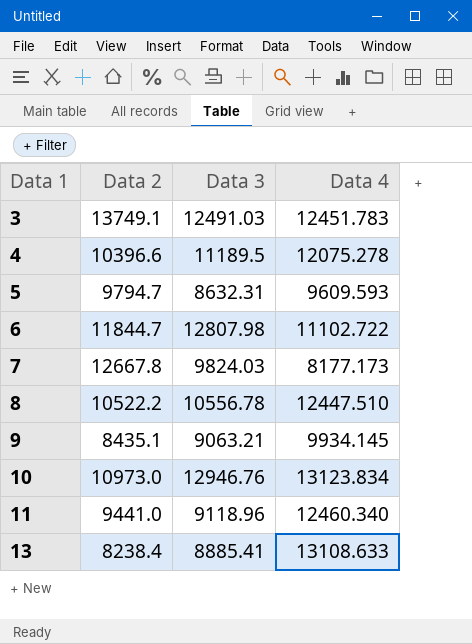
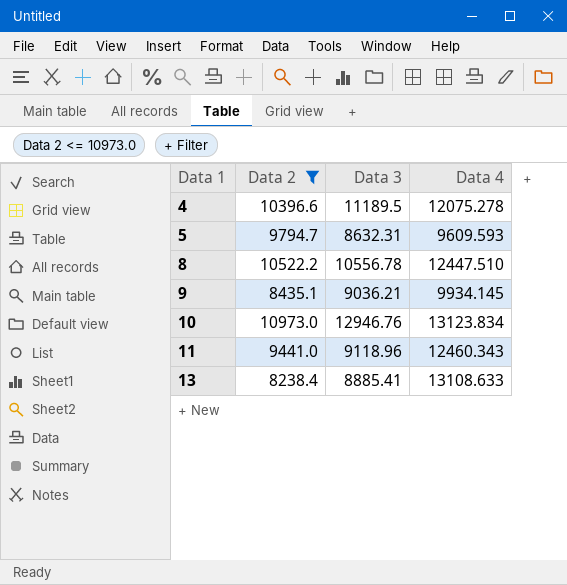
filter: none -> Data 2 <= 10973.0
9 | Data 3: 9063.21 -> 9036.21
11 | Data 4: 12460.340 -> 12460.343

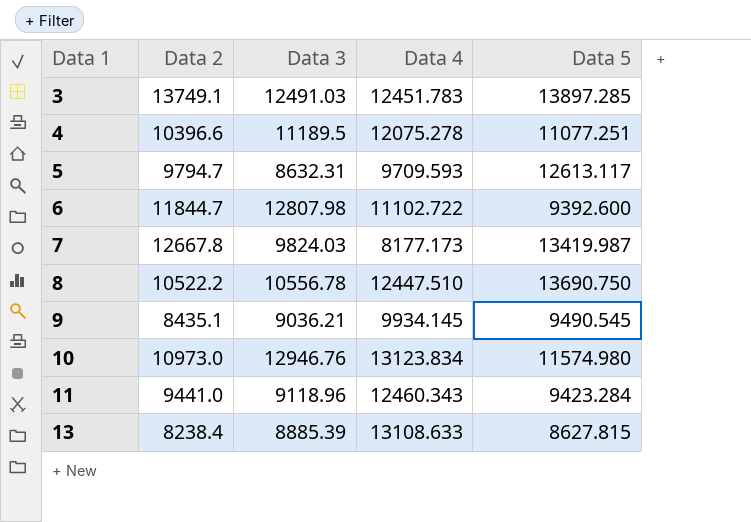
filter: Data 2 <= 10973.0 -> none
column Data 5 | position: none -> 5
5 | Data 4: 9609.593 -> 9709.593
13 | Data 3: 8885.41 -> 8885.39

